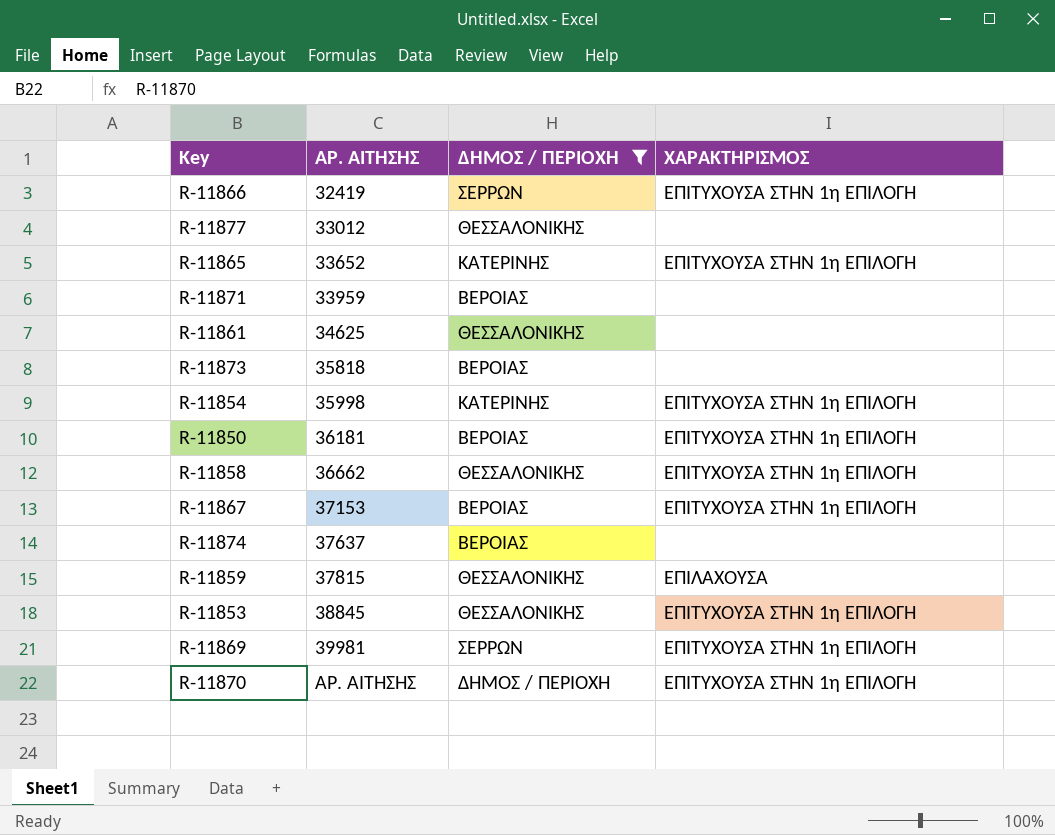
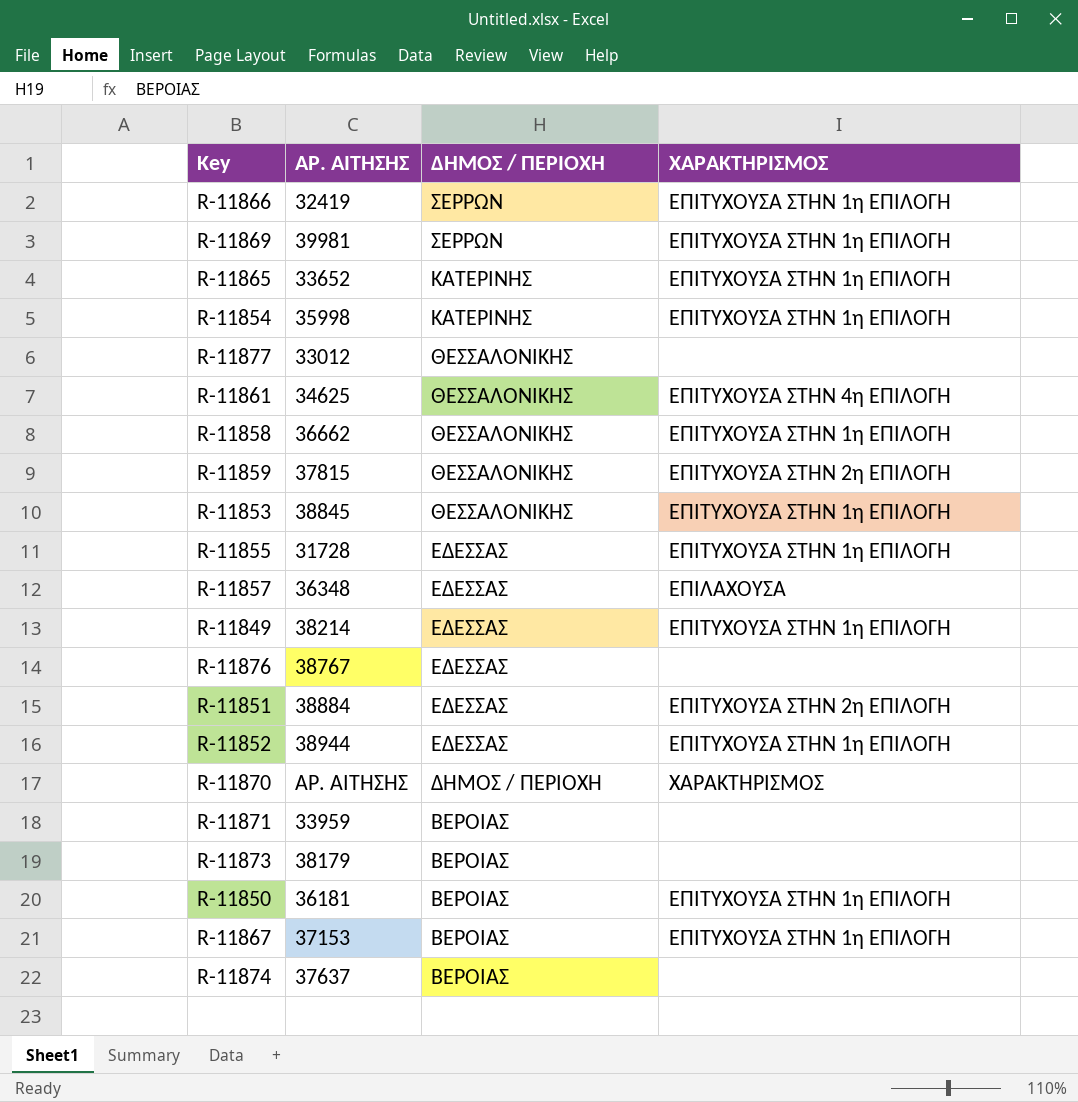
filter: ΔΗΜΟΣ / ΠΕΡΙΟΧΗ != ΕΔΕΣΣΑΣ -> none
row order: ΑΡ. ΑΙΤΗΣΗΣ ascending -> ΔΗΜΟΣ / ΠΕΡΙΟΧΗ descending
R-11861 | ΧΑΡΑΚΤΗΡΙΣΜΟΣ: none -> ΕΠΙΤΥΧΟΥΣΑ ΣΤΗΝ 4η ΕΠΙΛΟΓΗ
R-11859 | ΧΑΡΑΚΤΗΡΙΣΜΟΣ: ΕΠΙΛΑΧΟΥΣΑ -> ΕΠΙΤΥΧΟΥΣΑ ΣΤΗΝ 2η ΕΠΙΛΟΓΗ
R-11870 | ΧΑΡΑΚΤΗΡΙΣΜΟΣ: ΕΠΙΤΥΧΟΥΣΑ ΣΤΗΝ 1η ΕΠΙΛΟΓΗ -> ΧΑΡΑΚΤΗΡΙΣΜΟΣ
R-11873 | ΑΡ. ΑΙΤΗΣΗΣ: 35818 -> 38179

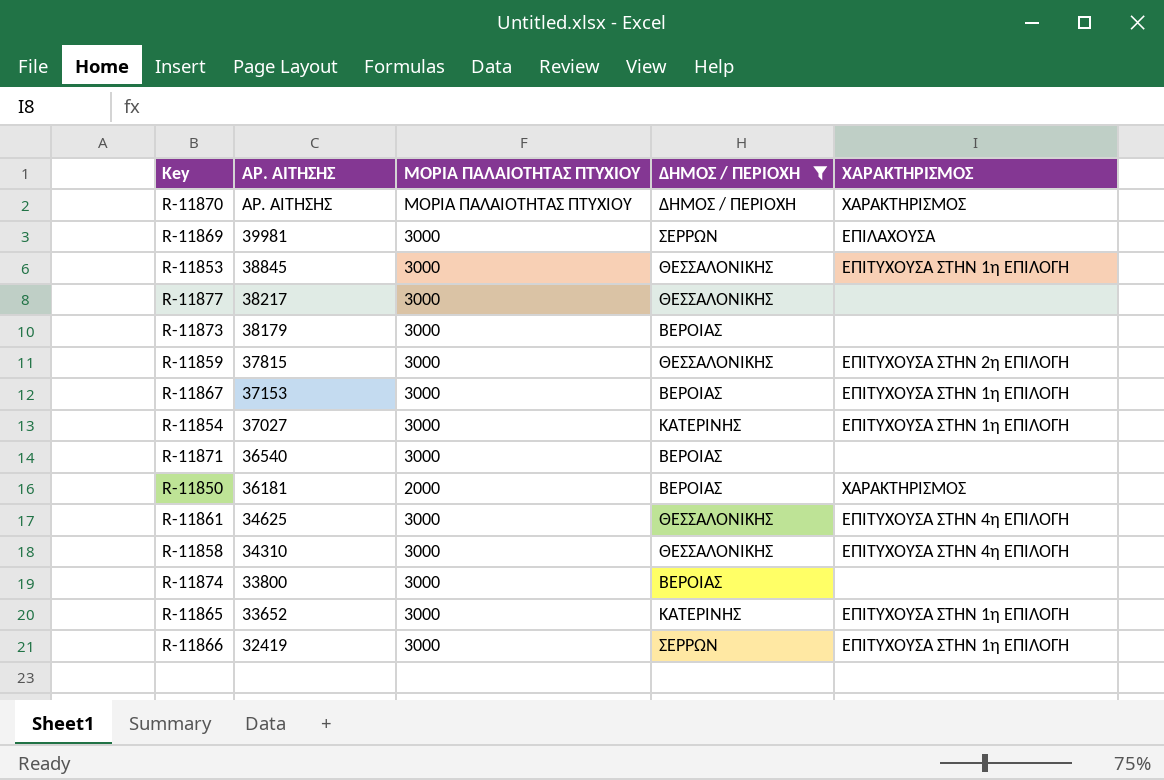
filter: none -> ΔΗΜΟΣ / ΠΕΡΙΟΧΗ != ΕΔΕΣΣΑΣ
row order: ΔΗΜΟΣ / ΠΕΡΙΟΧΗ descending -> ΑΡ. ΑΙΤΗΣΗΣ descending
column ΜΟΡΙΑ ΠΑΛΑΙΟΤΗΤΑΣ ΠΤΥΧΙΟΥ | position: none -> 3
R-11869 | ΧΑΡΑΚΤΗΡΙΣΜΟΣ: ΕΠΙΤΥΧΟΥΣΑ ΣΤΗΝ 1η ΕΠΙΛΟΓΗ -> ΕΠΙΛΑΧΟΥΣΑ
R-11877 | ΑΡ. ΑΙΤΗΣΗΣ: 33012 -> 38217
R-11854 | ΑΡ. ΑΙΤΗΣΗΣ: 35998 -> 37027
R-11871 | ΑΡ. ΑΙΤΗΣΗΣ: 33959 -> 36540
R-11850 | ΧΑΡΑΚΤΗΡΙΣΜΟΣ: ΕΠΙΤΥΧΟΥΣΑ ΣΤΗΝ 1η ΕΠΙΛΟΓΗ -> ΧΑΡΑΚΤΗΡΙΣΜΟΣ
R-11858 | ΑΡ. ΑΙΤΗΣΗΣ: 36662 -> 34310
R-11858 | ΧΑΡΑΚΤΗΡΙΣΜΟΣ: ΕΠΙΤΥΧΟΥΣΑ ΣΤΗΝ 1η ΕΠΙΛΟΓΗ -> ΕΠΙΤΥΧΟΥΣΑ ΣΤΗΝ 4η ΕΠΙΛΟΓΗ
R-11874 | ΑΡ. ΑΙΤΗΣΗΣ: 37637 -> 33800

